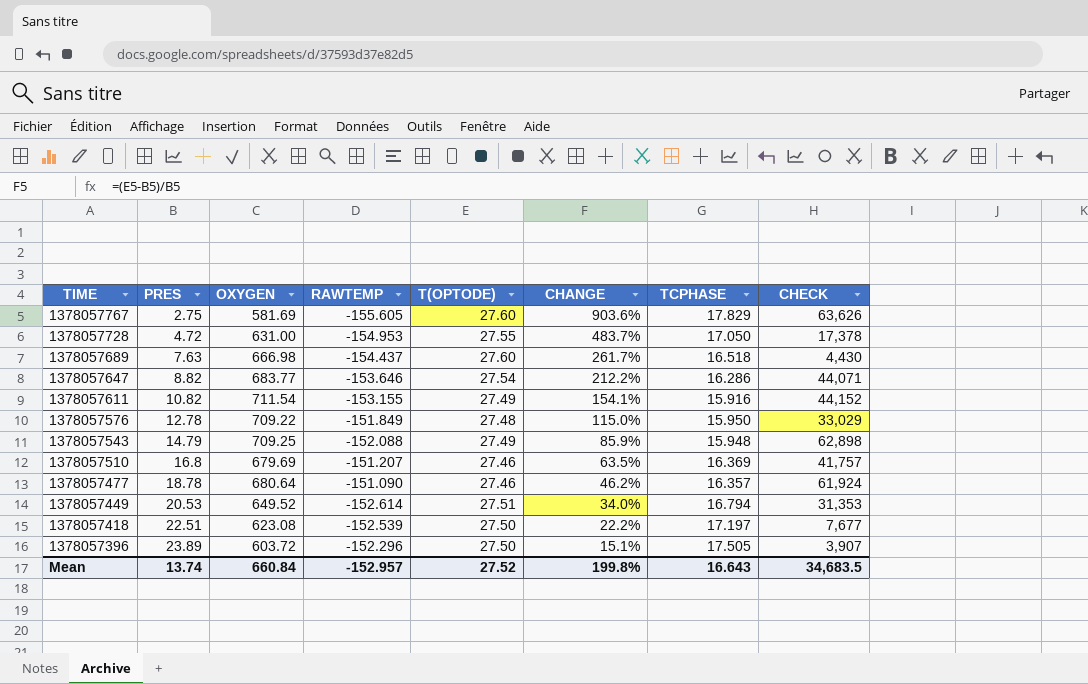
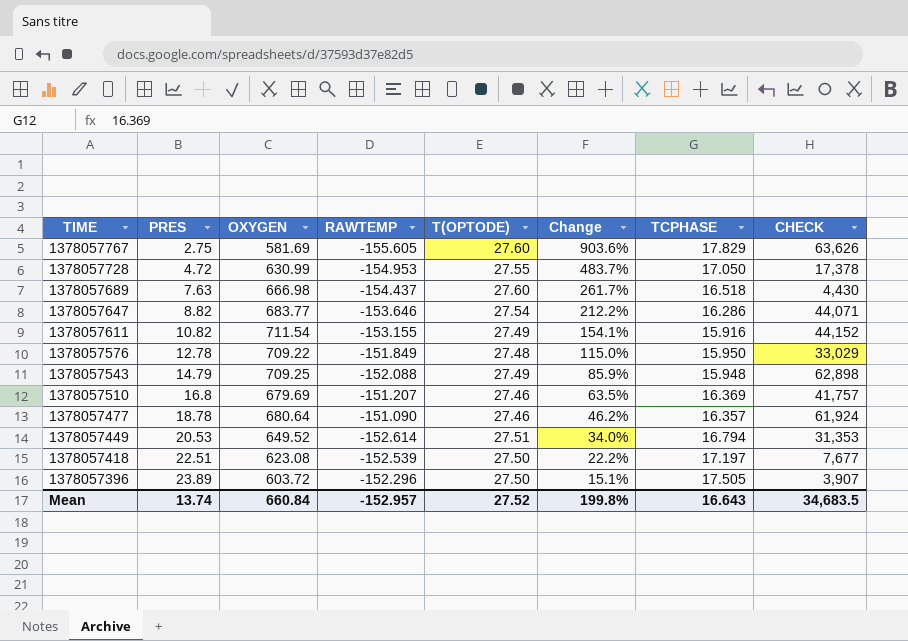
column name: CHANGE -> Change
1378057728 | OXYGEN: 631.00 -> 630.99

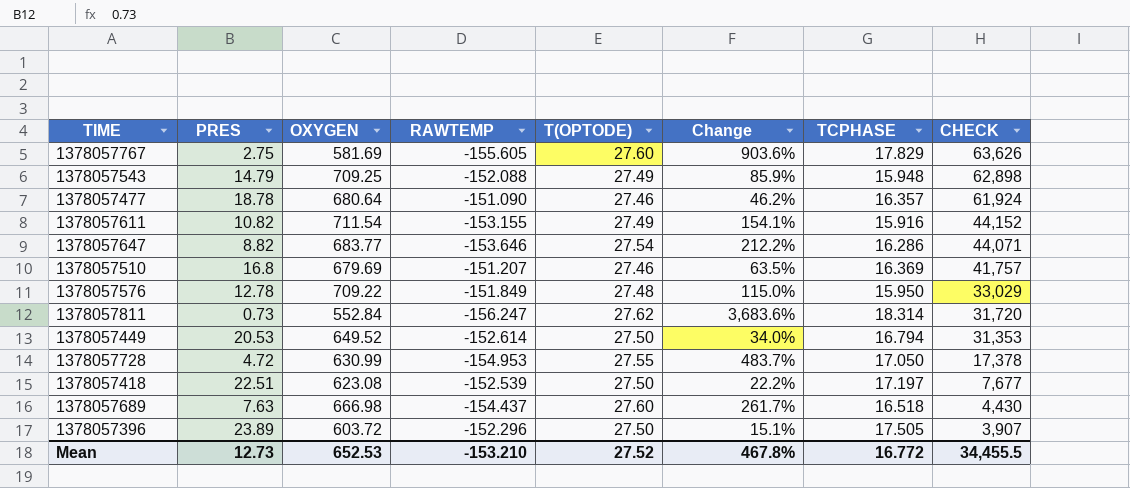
row order: TIME descending -> CHECK descending
row 1378057811: none -> 0.73 | 552.84 | -156.247 | 27.62 | 3,683.6% | 18.314 | 31,720
1378057449 | T(OPTODE): 27.51 -> 27.50
Mean | PRES: 13.74 -> 12.73
Mean | OXYGEN: 660.84 -> 652.53
Mean | RAWTEMP: -152.957 -> -153.210
Mean | Change: 199.8% -> 467.8%
Mean | TCPHASE: 16.643 -> 16.772
Mean | CHECK: 34,683.5 -> 34,455.5

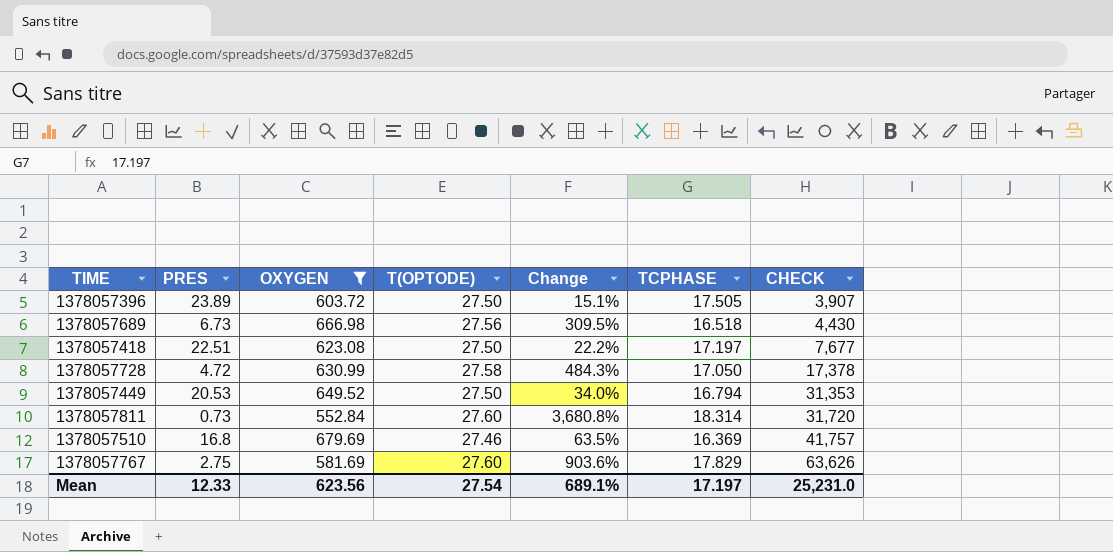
filter: none -> OXYGEN <= 679.69
row order: CHECK descending -> CHECK ascending
column RAWTEMP | position: 4 -> none
1378057689 | PRES: 7.63 -> 6.73
1378057689 | T(OPTODE): 27.60 -> 27.56
1378057689 | Change: 261.7% -> 309.5%
1378057728 | T(OPTODE): 27.55 -> 27.58
1378057728 | Change: 483.7% -> 484.3%
1378057811 | T(OPTODE): 27.62 -> 27.60
1378057811 | Change: 3,683.6% -> 3,680.8%
Mean | PRES: 12.73 -> 12.33
Mean | OXYGEN: 652.53 -> 623.56
Mean | T(OPTODE): 27.52 -> 27.54
Mean | Change: 467.8% -> 689.1%
Mean | TCPHASE: 16.772 -> 17.197
Mean | CHECK: 34,455.5 -> 25,231.0

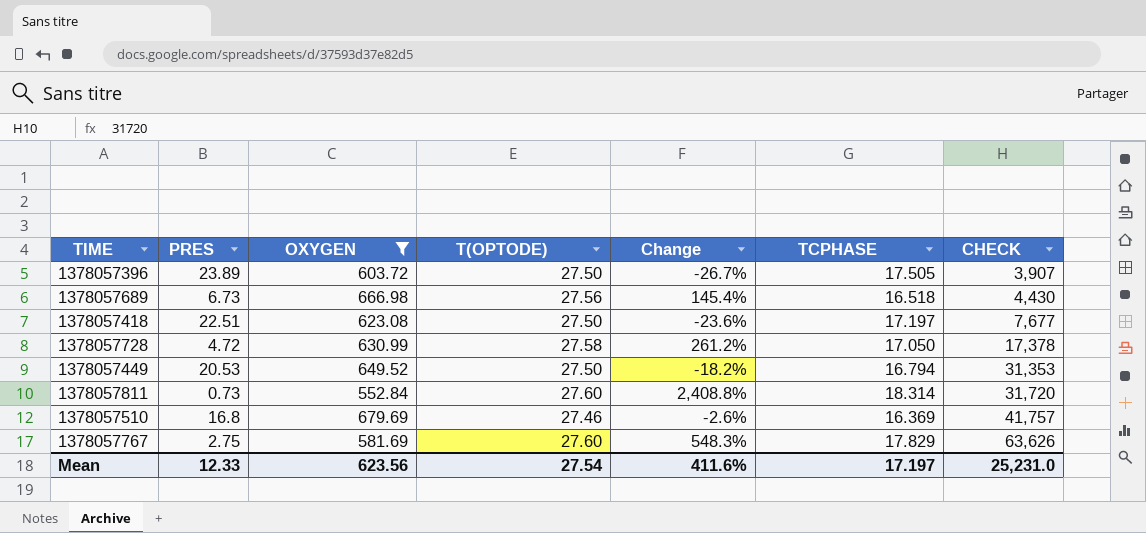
column Change | formula: ([T(OPTODE)] - [PRES]) / [PRES] -> ([TCPHASE] - [PRES]) / [PRES]
Mean | Change: 689.1% -> 411.6%

